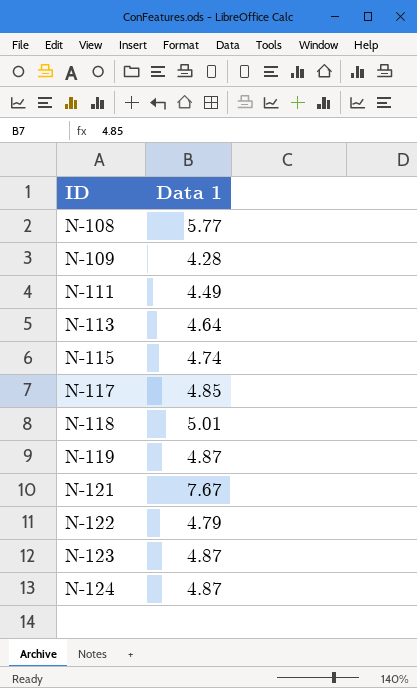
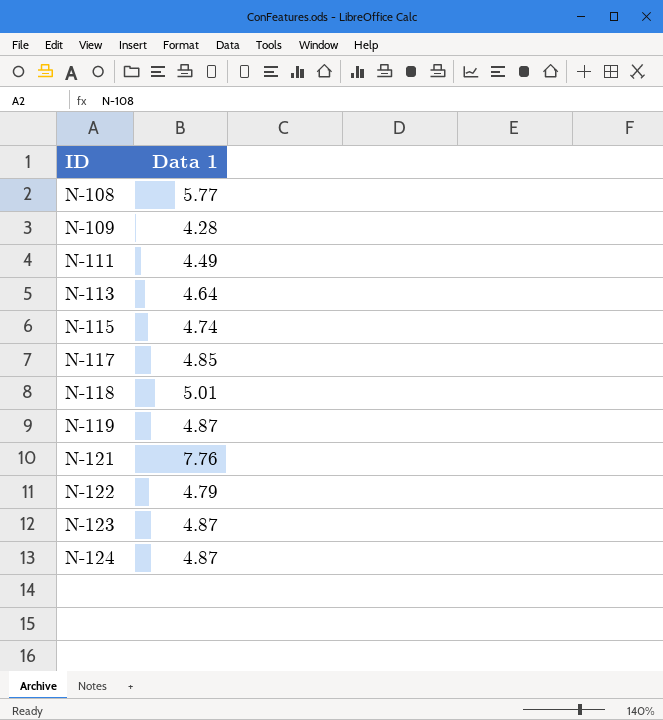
N-121 | Data 1: 7.67 -> 7.76

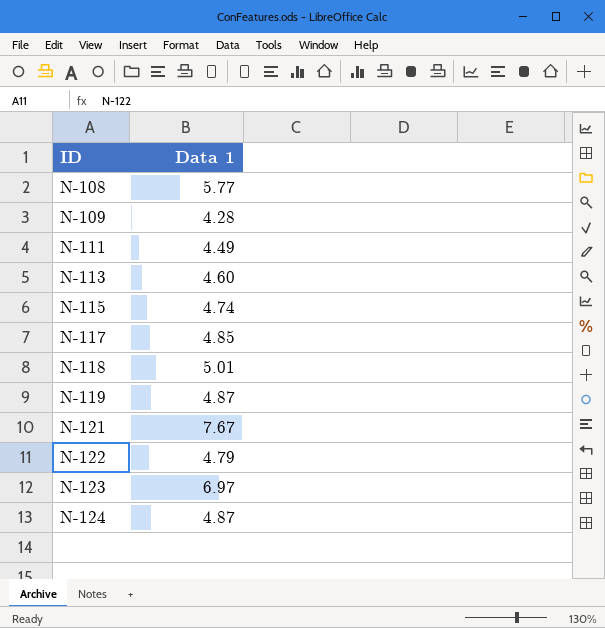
N-113 | Data 1: 4.64 -> 4.60
N-121 | Data 1: 7.76 -> 7.67
N-123 | Data 1: 4.87 -> 6.97

